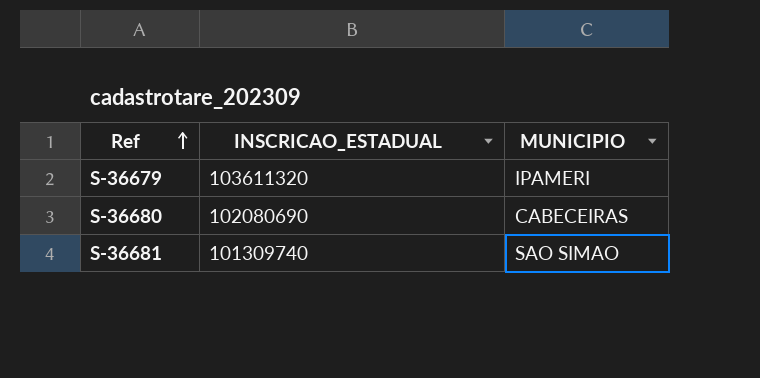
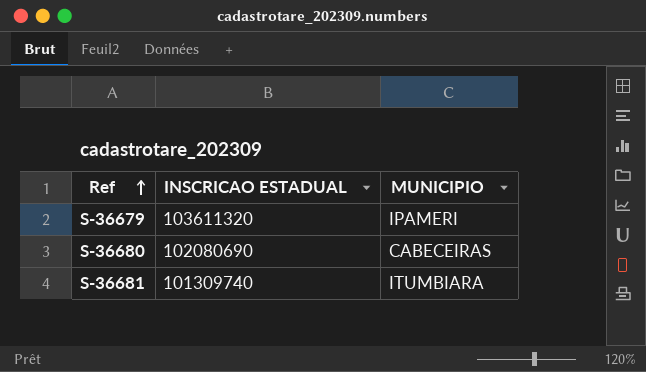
column name: INSCRICAO_ESTADUAL -> INSCRICAO ESTADUAL
S-36681 | MUNICIPIO: SAO SIMAO -> ITUMBIARA

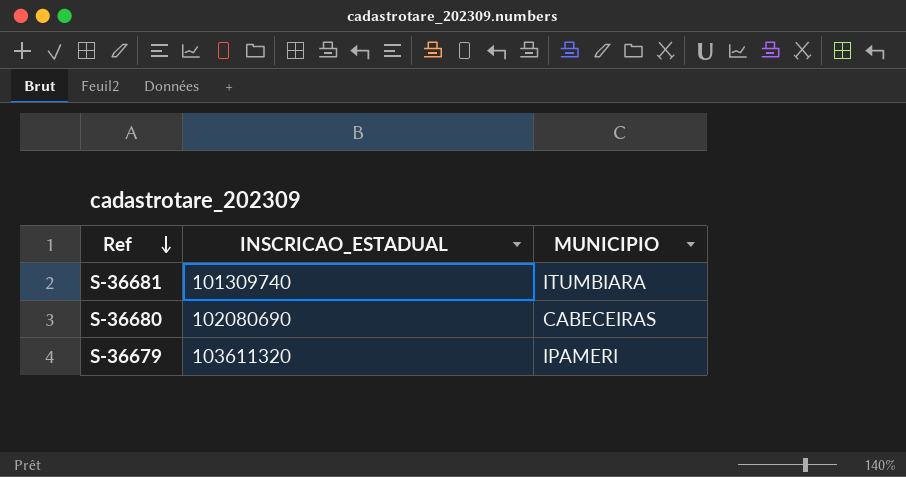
row order: Ref ascending -> Ref descending
column name: INSCRICAO ESTADUAL -> INSCRICAO_ESTADUAL

